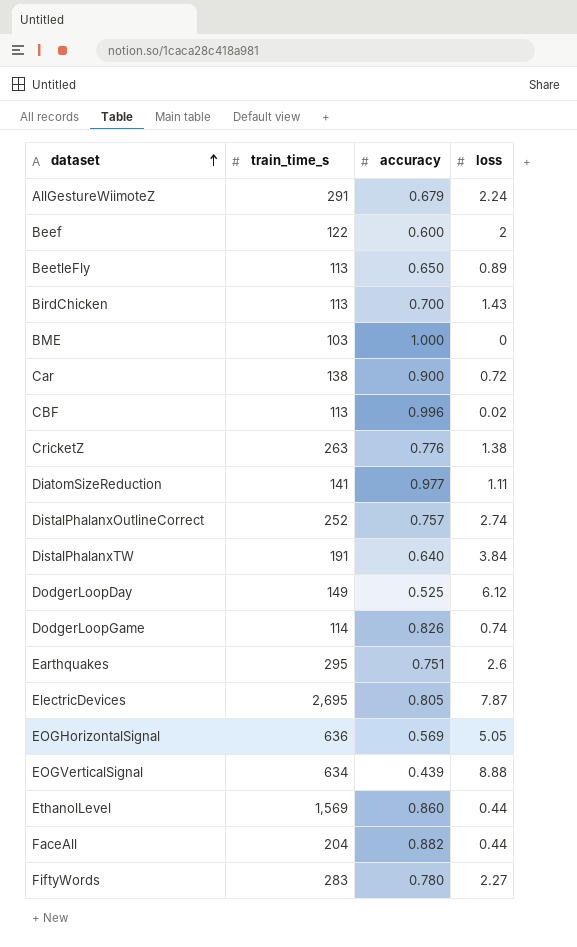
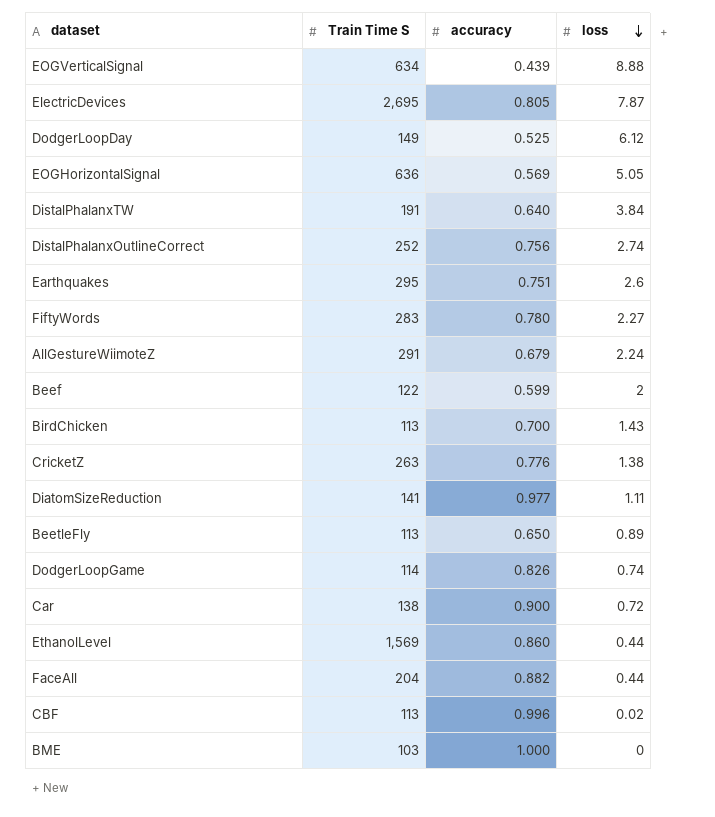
row order: dataset ascending -> loss descending
column name: train_time_s -> Train Time S
DistalPhalanxOutlineCorrect | accuracy: 0.757 -> 0.756
Beef | accuracy: 0.600 -> 0.599

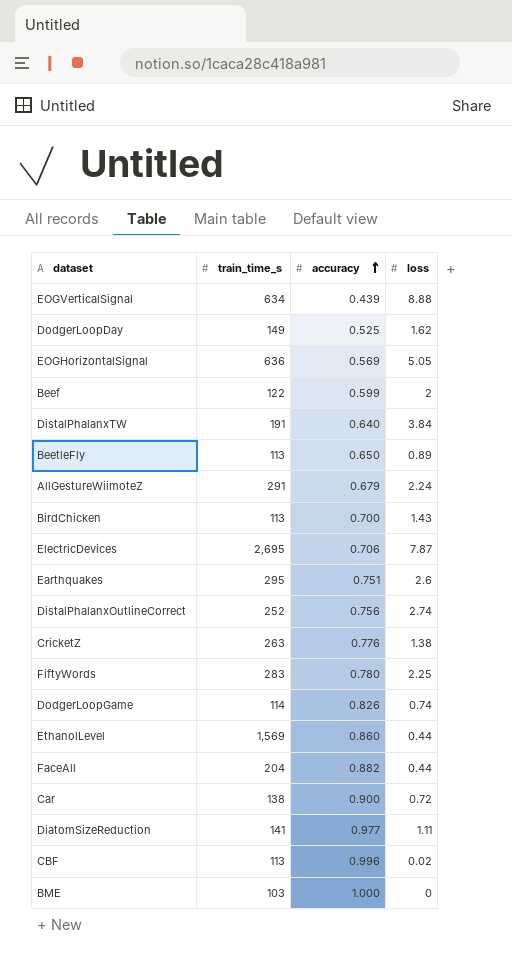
row order: loss descending -> accuracy ascending
column name: Train Time S -> train_time_s
DodgerLoopDay | loss: 6.12 -> 1.62
ElectricDevices | accuracy: 0.805 -> 0.706
FiftyWords | loss: 2.27 -> 2.25

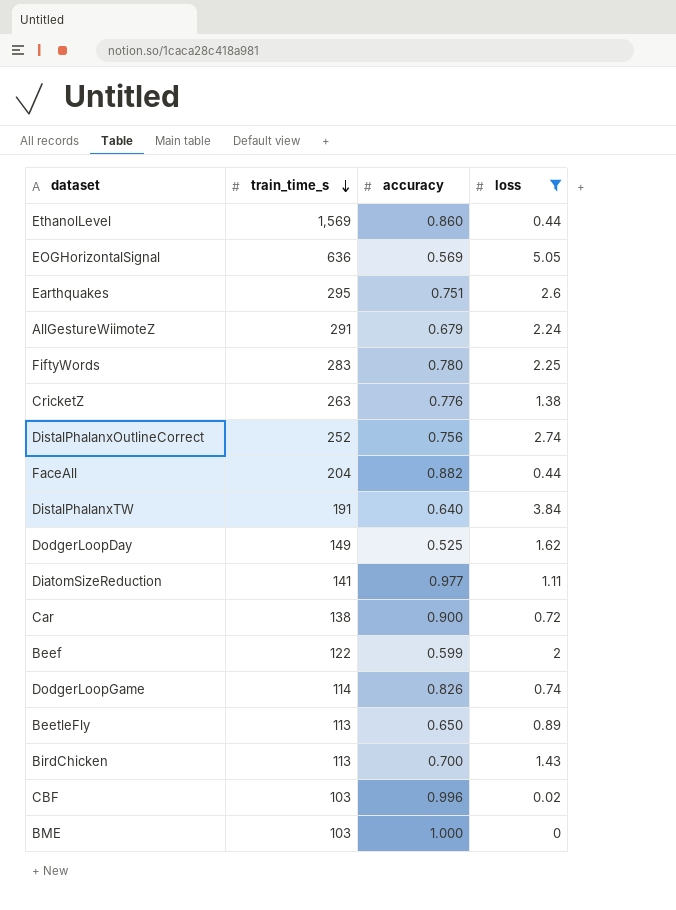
filter: none -> loss <= 5.05
row order: accuracy ascending -> train_time_s descending
CBF | train_time_s: 113 -> 103

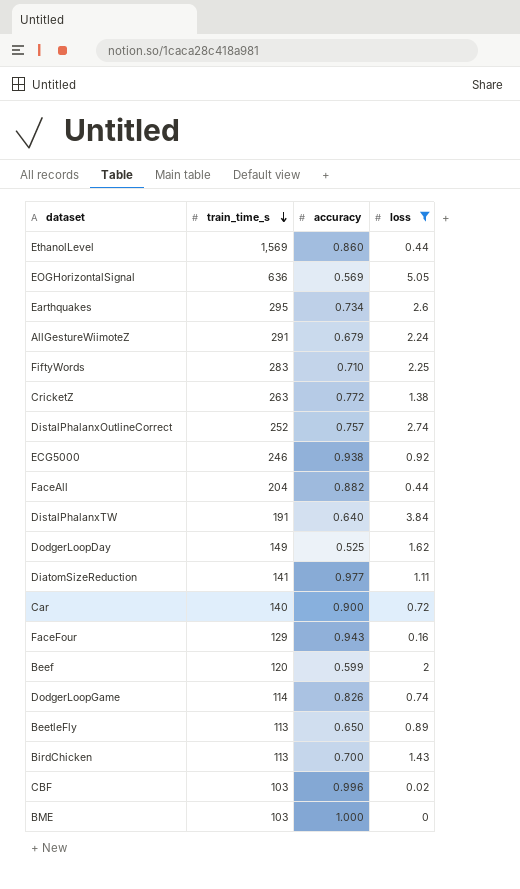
Earthquakes | accuracy: 0.751 -> 0.734
FiftyWords | accuracy: 0.780 -> 0.710
CricketZ | accuracy: 0.776 -> 0.772
DistalPhalanxOutlineCorrect | accuracy: 0.756 -> 0.757
row ECG5000: none -> 246 | 0.938 | 0.92
Car | train_time_s: 138 -> 140
row FaceFour: none -> 129 | 0.943 | 0.16
Beef | train_time_s: 122 -> 120

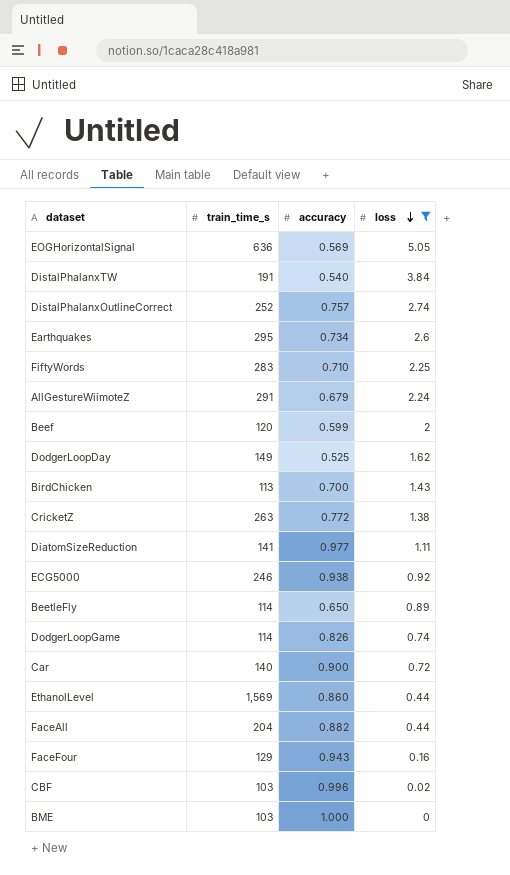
row order: train_time_s descending -> loss descending
DistalPhalanxTW | accuracy: 0.640 -> 0.540
BeetleFly | train_time_s: 113 -> 114

